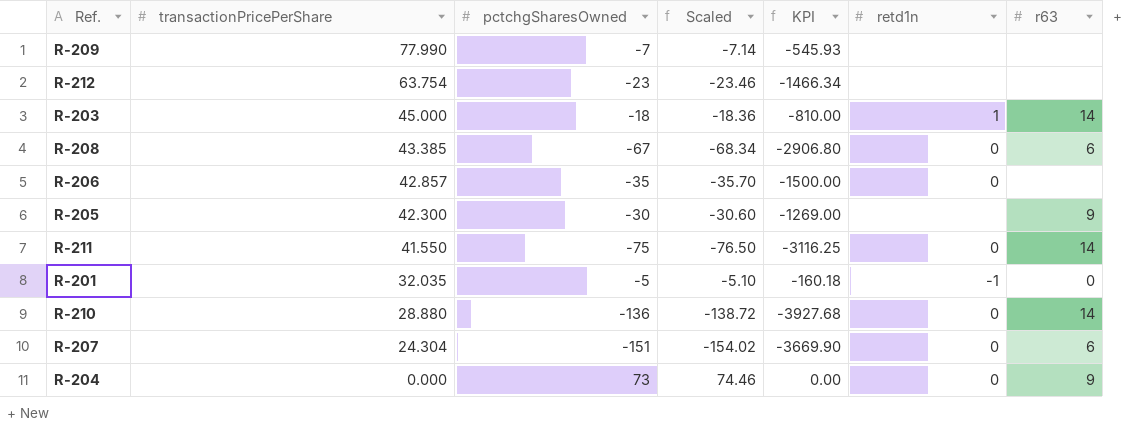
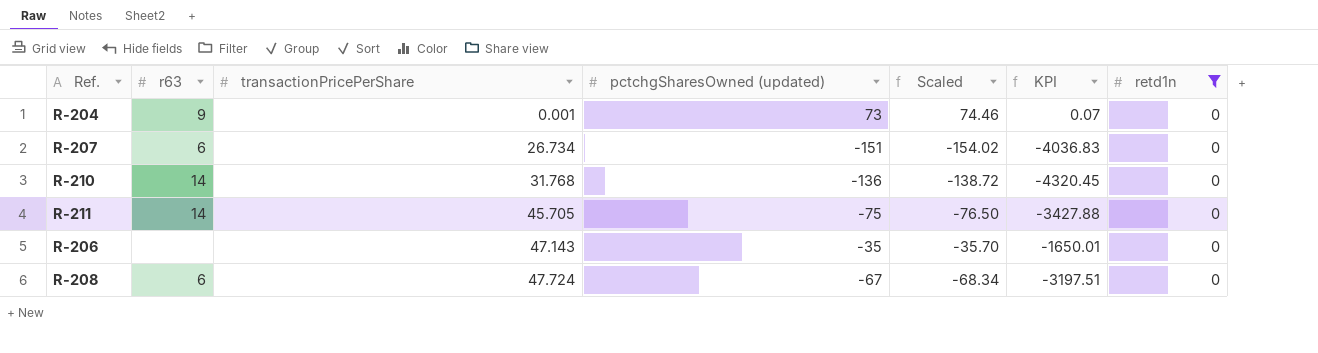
filter: none -> retd1n = 0
row order: transactionPricePerShare descending -> transactionPricePerShare ascending
column r63 | position: 7 -> 2
column name: pctchgSharesOwned -> pctchgSharesOwned (updated)
R-204 | transactionPricePerShare: 0.000 -> 0.001
R-204 | KPI: 0.00 -> 0.07
R-207 | transactionPricePerShare: 24.304 -> 26.734
R-207 | KPI: -3669.90 -> -4036.83
R-210 | transactionPricePerShare: 28.880 -> 31.768
R-210 | KPI: -3927.68 -> -4320.45
R-211 | transactionPricePerShare: 41.550 -> 45.705
R-211 | KPI: -3116.25 -> -3427.88
R-206 | transactionPricePerShare: 42.857 -> 47.143
R-206 | KPI: -1500.00 -> -1650.01
R-208 | transactionPricePerShare: 43.385 -> 47.724
R-208 | KPI: -2906.80 -> -3197.51

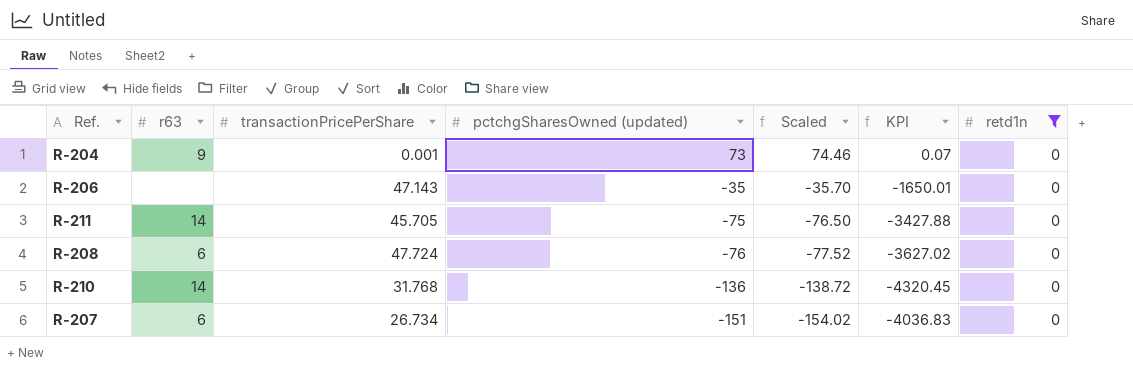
row order: transactionPricePerShare ascending -> pctchgSharesOwned (updated) descending
R-208 | pctchgSharesOwned (updated): -67 -> -76
R-208 | Scaled: -68.34 -> -77.52
R-208 | KPI: -3197.51 -> -3627.02

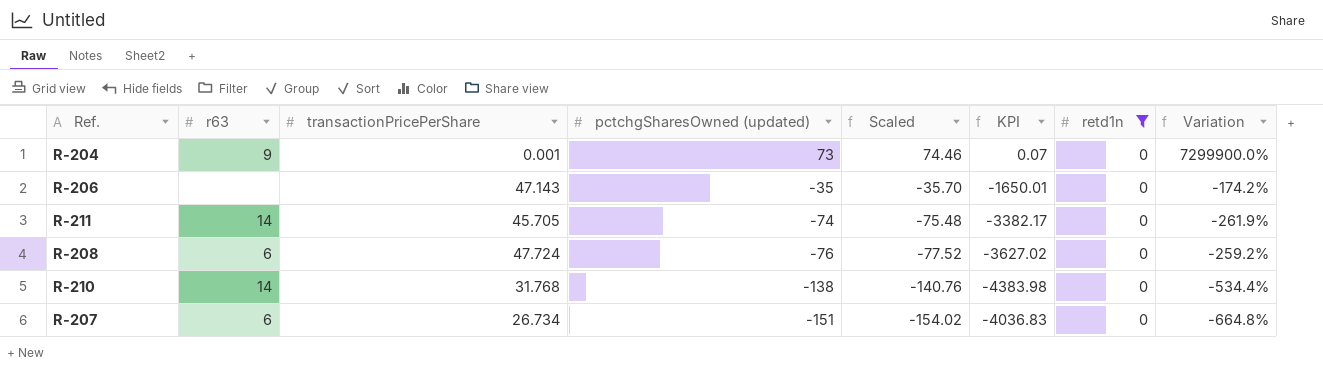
column Variation | formula: none -> ([pctchgSharesOwned (updated)] - [transactionPricePerShare]) / [transactionPricePerShare]
R-211 | pctchgSharesOwned (updated): -75 -> -74
R-211 | Scaled: -76.50 -> -75.48
R-211 | KPI: -3427.88 -> -3382.17
R-210 | pctchgSharesOwned (updated): -136 -> -138
R-210 | Scaled: -138.72 -> -140.76
R-210 | KPI: -4320.45 -> -4383.98

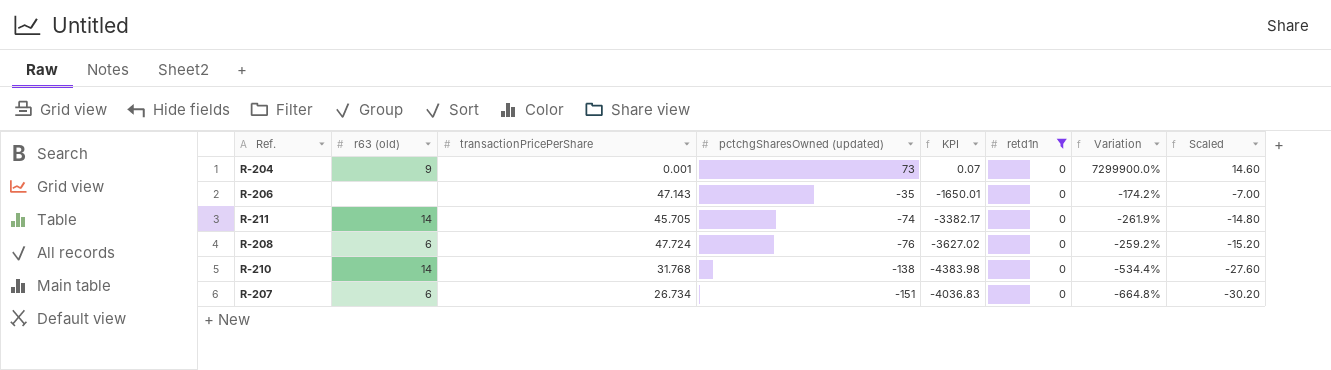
column name: r63 -> r63 (old)
column Scaled | formula: [pctchgSharesOwned (updated)] * 1.02 -> [pctchgSharesOwned (updated)] * 0.2
column Scaled | position: 5 -> 8

